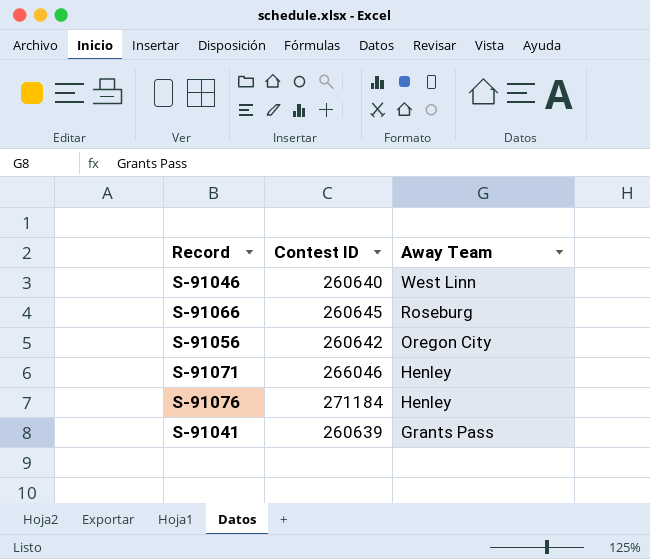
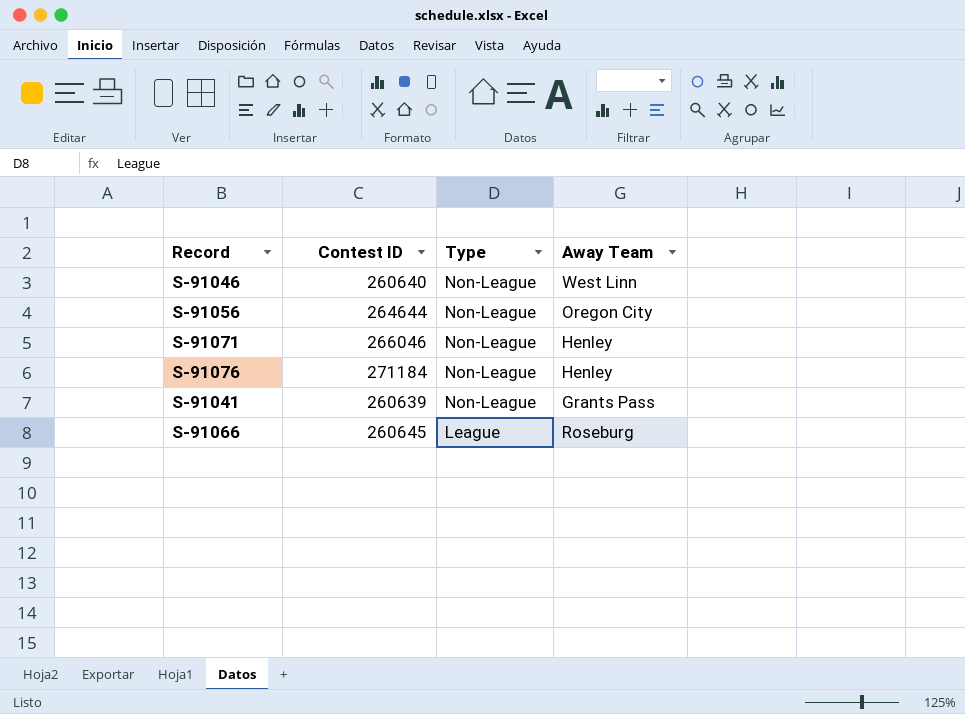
row order: Away Team descending -> Type descending
column Type | position: none -> 3
S-91056 | Contest ID: 260642 -> 264644

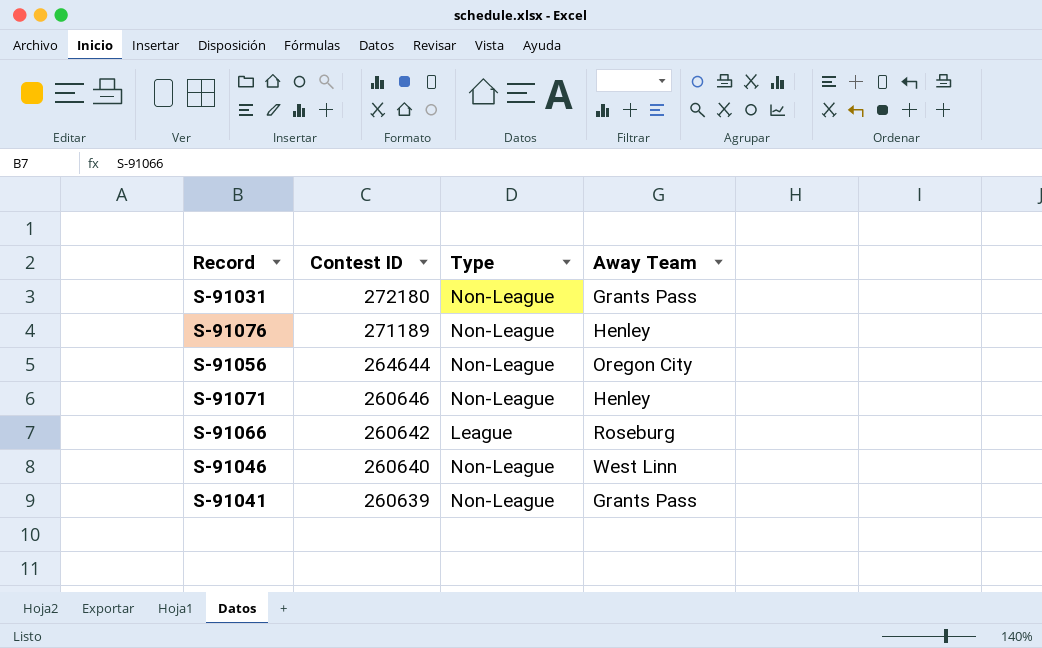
row order: Type descending -> Contest ID descending
row S-91031: none -> 272180 | Non-League | Grants Pass
S-91076 | Contest ID: 271184 -> 271189
S-91071 | Contest ID: 266046 -> 260646
S-91066 | Contest ID: 260645 -> 260642

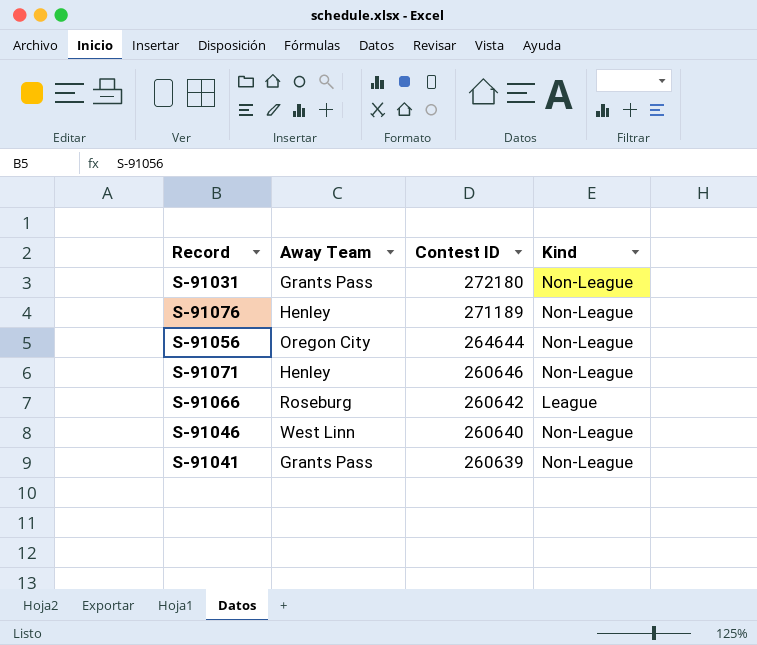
column Away Team | position: 4 -> 2
column name: Type -> Kind

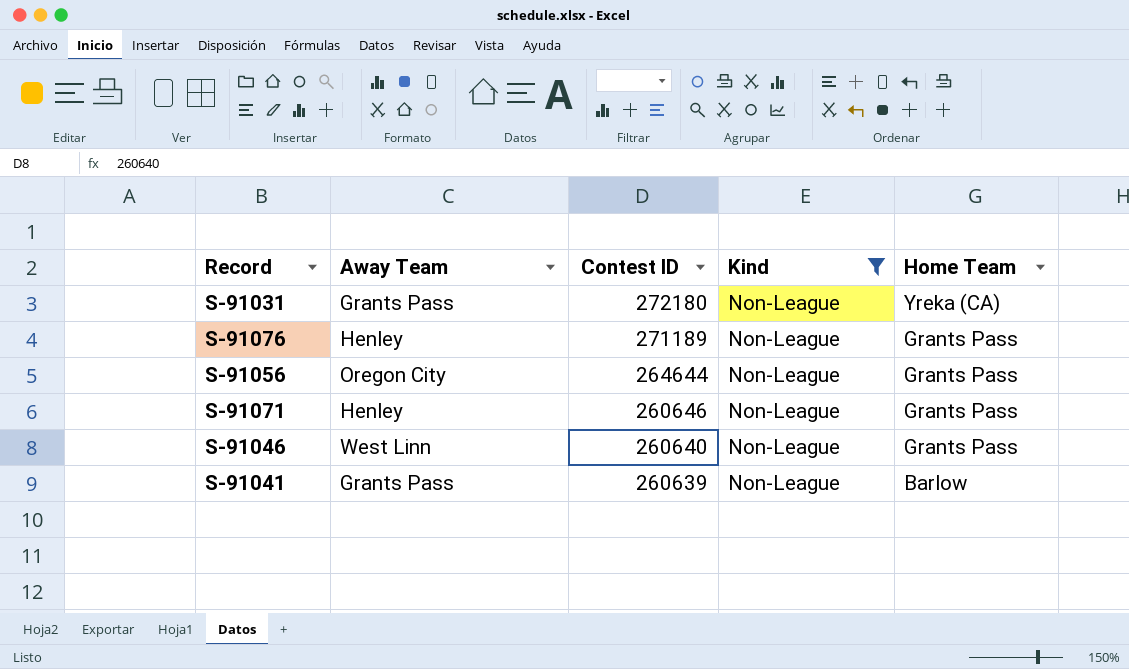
filter: none -> Kind = Non-League
column Home Team | position: none -> 5

